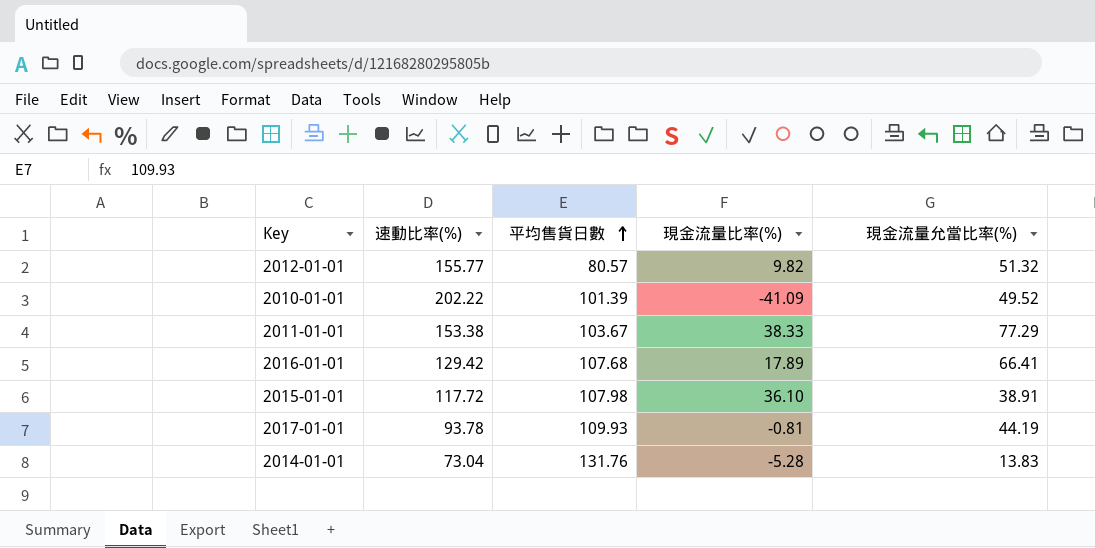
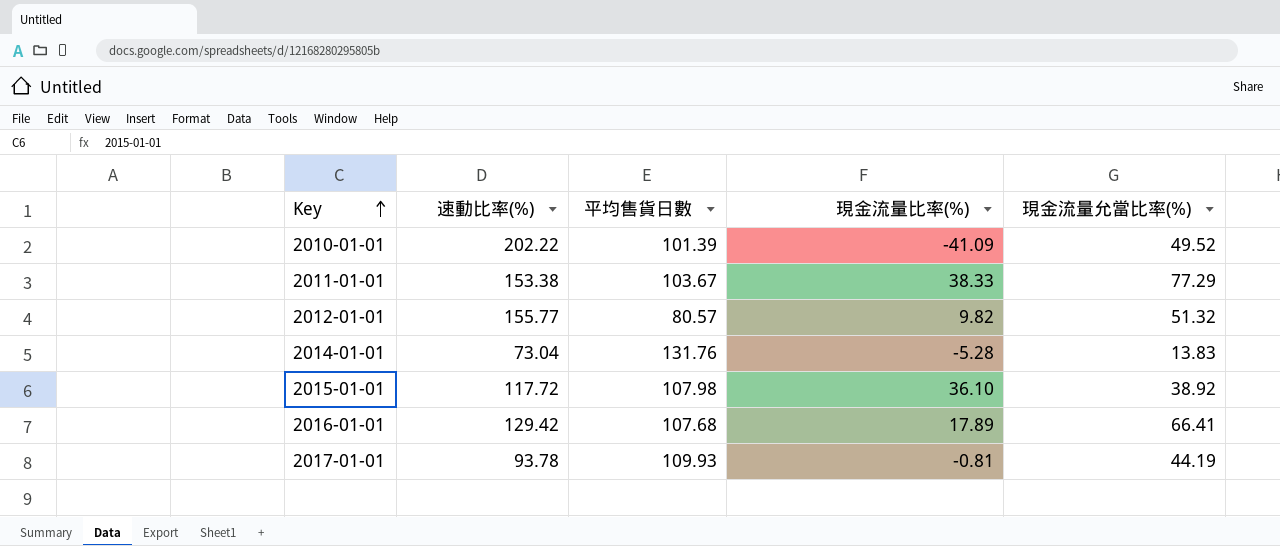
row order: 平均售貨日數 ascending -> Key ascending
2015-01-01 | 現金流量允當比率(%): 38.91 -> 38.92

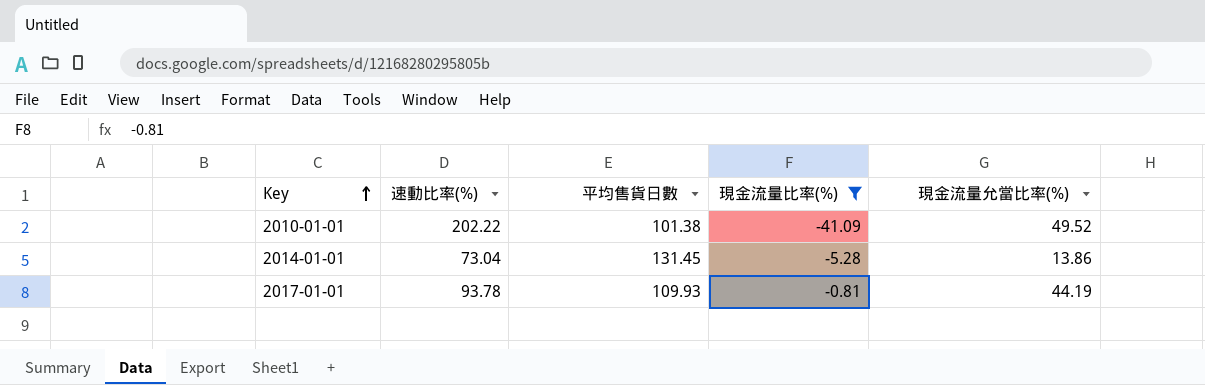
filter: none -> 現金流量比率(%) <= -0.81
2010-01-01 | 平均售貨日數: 101.39 -> 101.38
2014-01-01 | 平均售貨日數: 131.76 -> 131.45
2014-01-01 | 現金流量允當比率(%): 13.83 -> 13.86

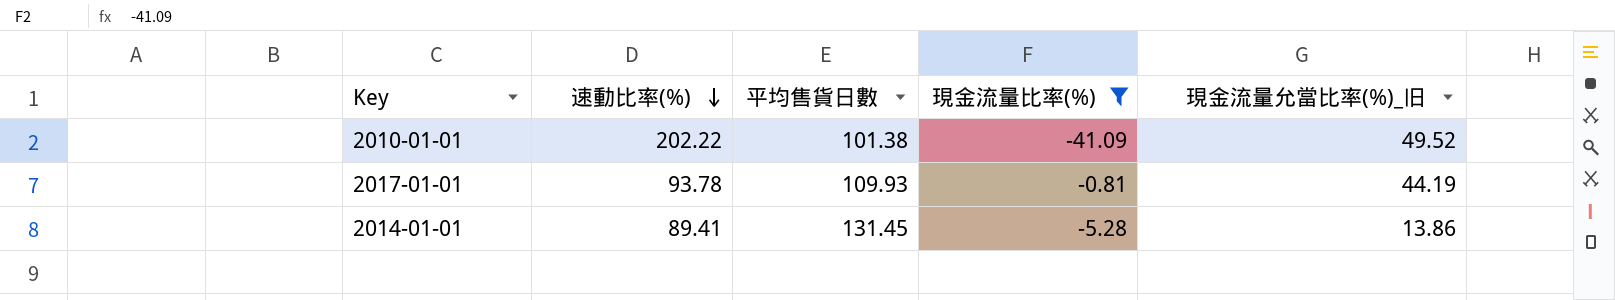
row order: Key ascending -> 速動比率(%) descending
column name: 現金流量允當比率(%) -> 現金流量允當比率(%)_旧
2014-01-01 | 速動比率(%): 73.04 -> 89.41

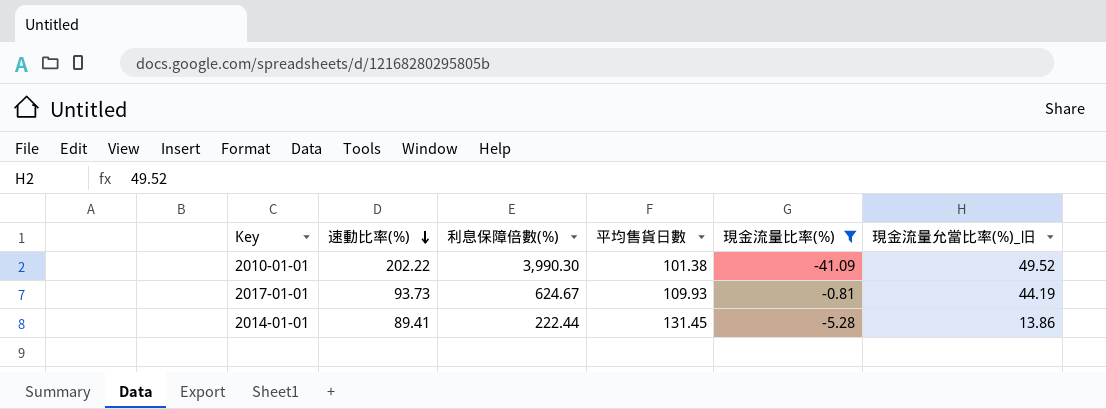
column 利息保障倍數(%) | position: none -> 3
2017-01-01 | 速動比率(%): 93.78 -> 93.73

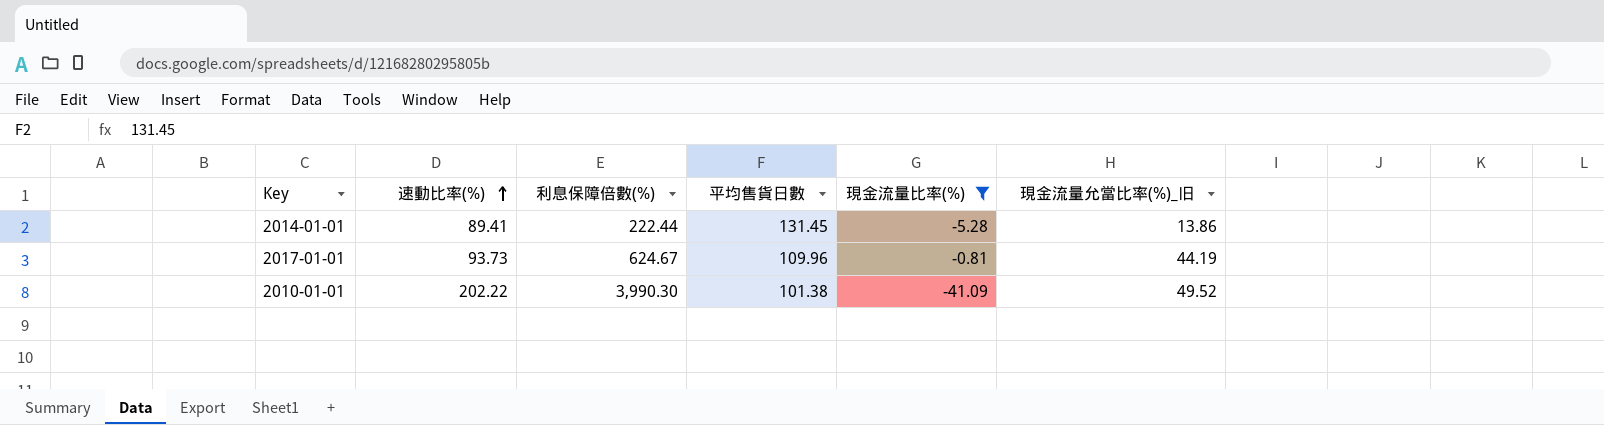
row order: 速動比率(%) descending -> 速動比率(%) ascending
2017-01-01 | 平均售貨日數: 109.93 -> 109.96

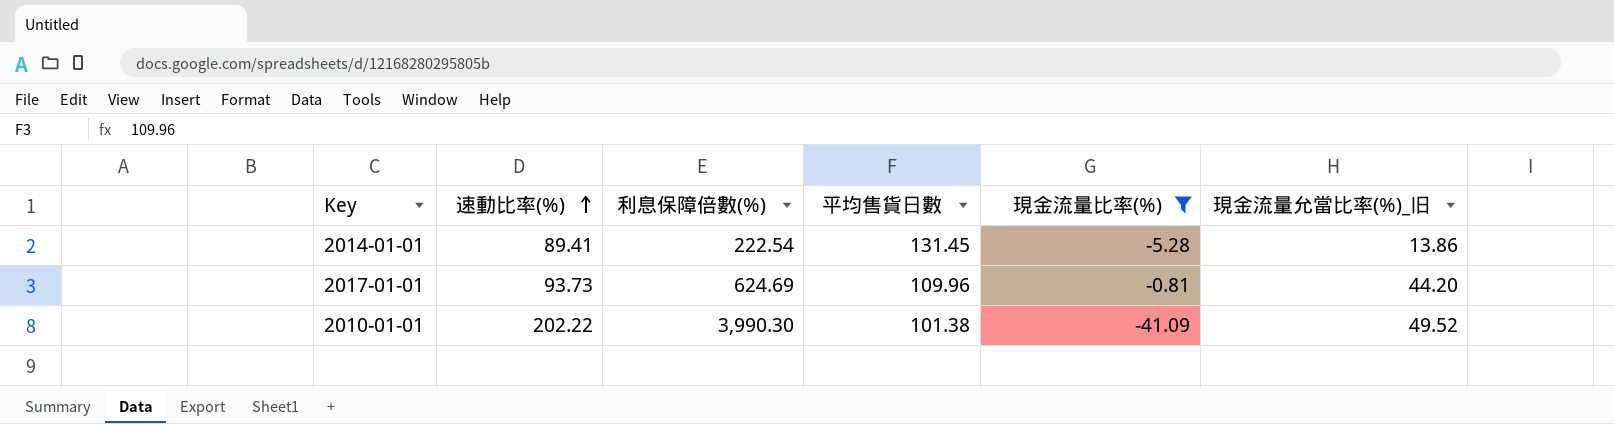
2014-01-01 | 利息保障倍數(%): 222.44 -> 222.54
2017-01-01 | 利息保障倍數(%): 624.67 -> 624.69
2017-01-01 | 現金流量允當比率(%)_旧: 44.19 -> 44.20

